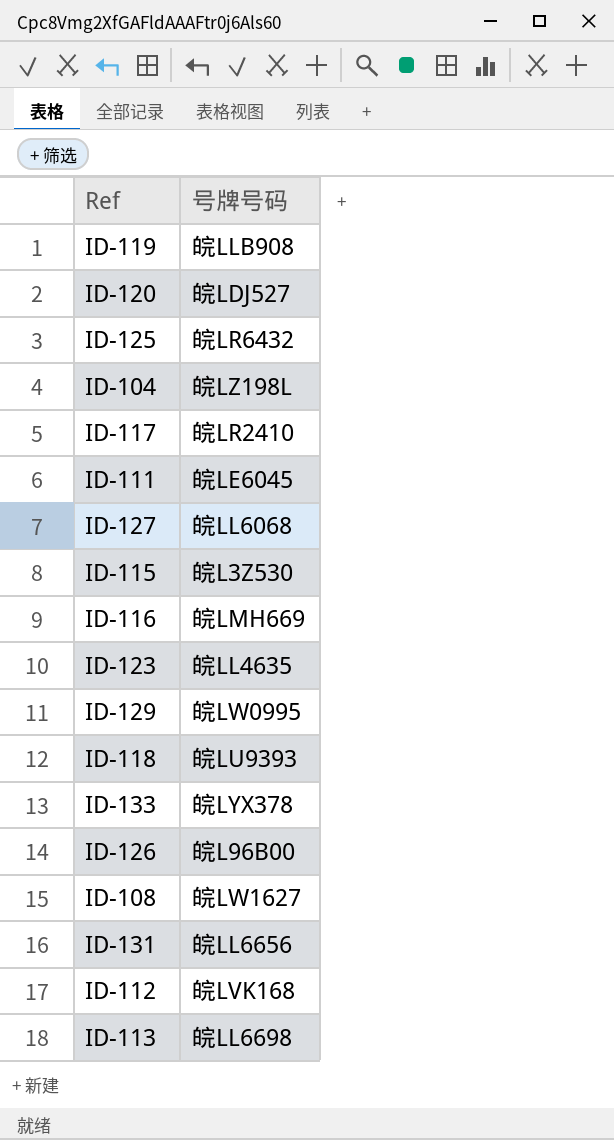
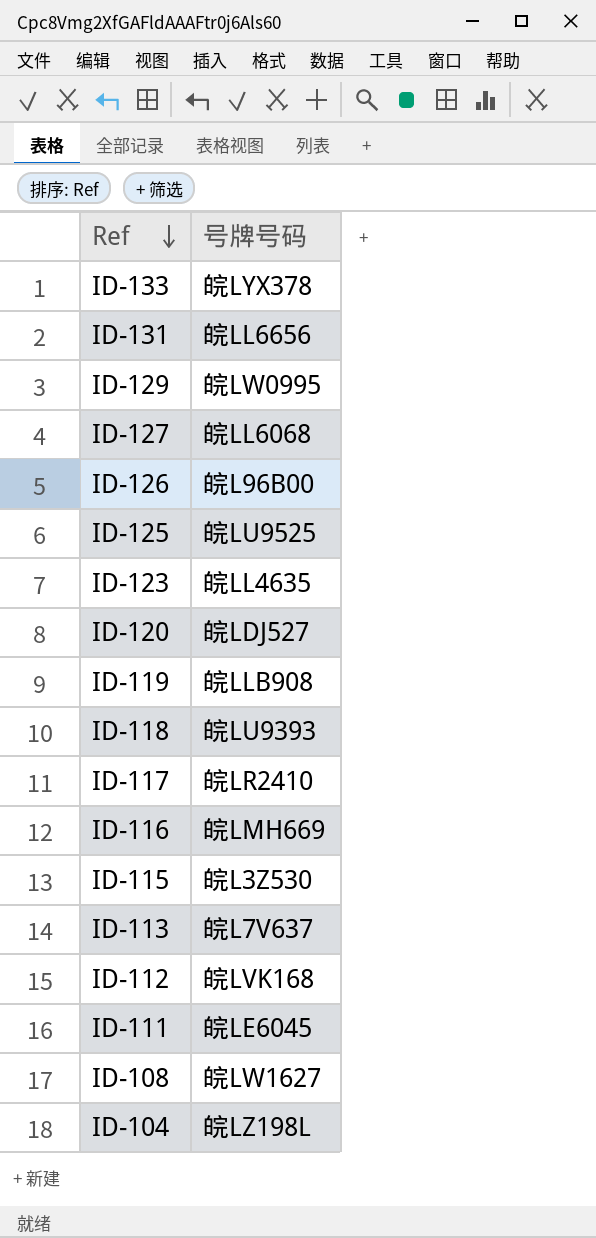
row order: none -> Ref descending
ID-125 | 号牌号码: 皖LR6432 -> 皖LU9525
ID-113 | 号牌号码: 皖LL6698 -> 皖L7V637

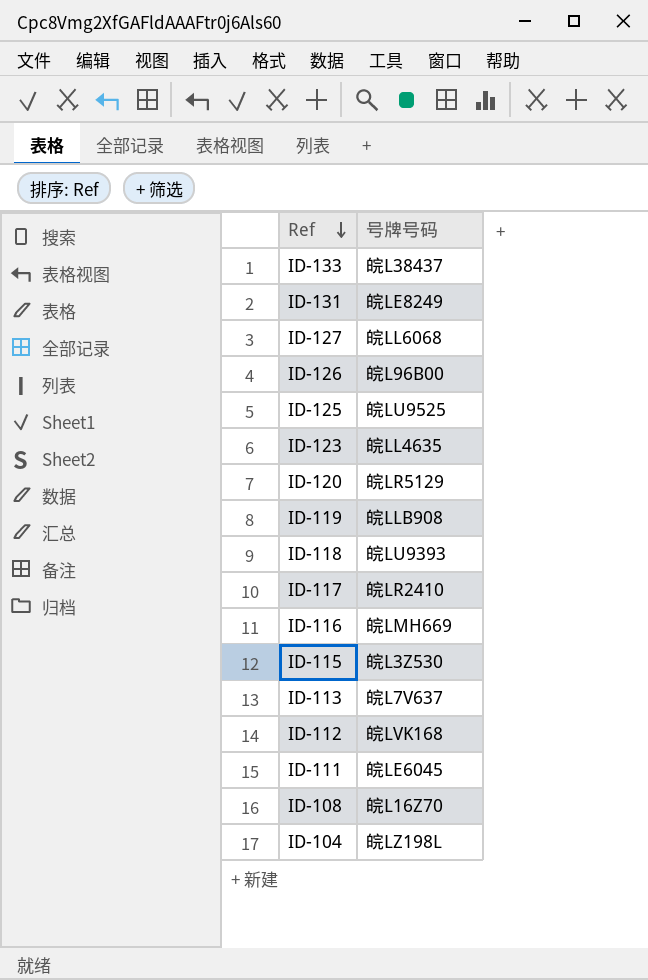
row ID-129: 皖LW0995 -> none
ID-133 | 号牌号码: 皖LYX378 -> 皖L38437
ID-131 | 号牌号码: 皖LL6656 -> 皖LE8249
ID-120 | 号牌号码: 皖LDJ527 -> 皖LR5129
ID-108 | 号牌号码: 皖LW1627 -> 皖L16Z70

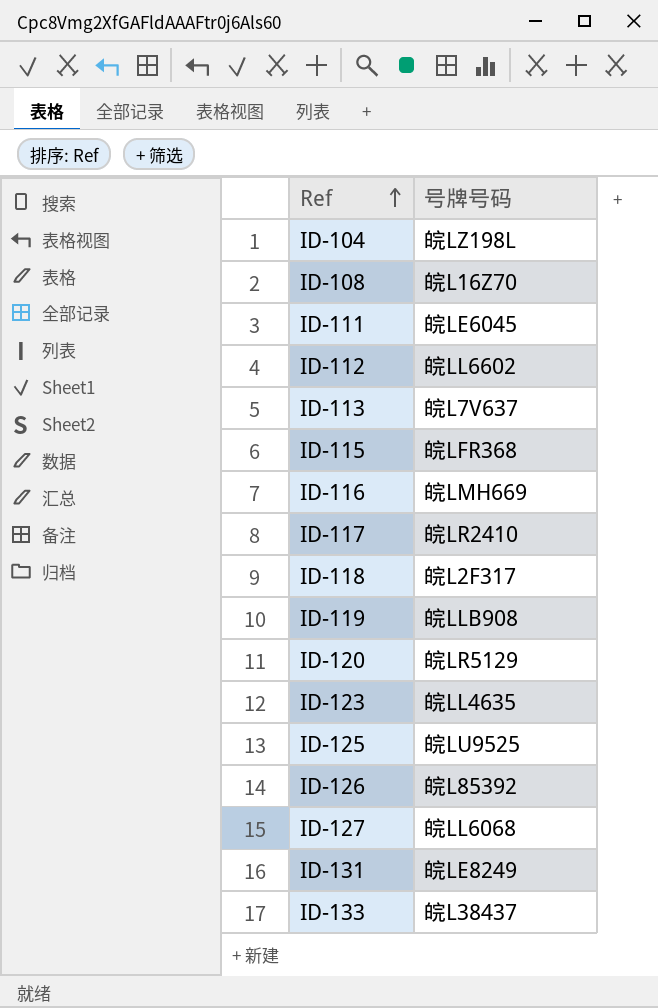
row order: Ref descending -> Ref ascending
ID-112 | 号牌号码: 皖LVK168 -> 皖LL6602
ID-115 | 号牌号码: 皖L3Z530 -> 皖LFR368
ID-118 | 号牌号码: 皖LU9393 -> 皖L2F317
ID-126 | 号牌号码: 皖L96B00 -> 皖L85392

